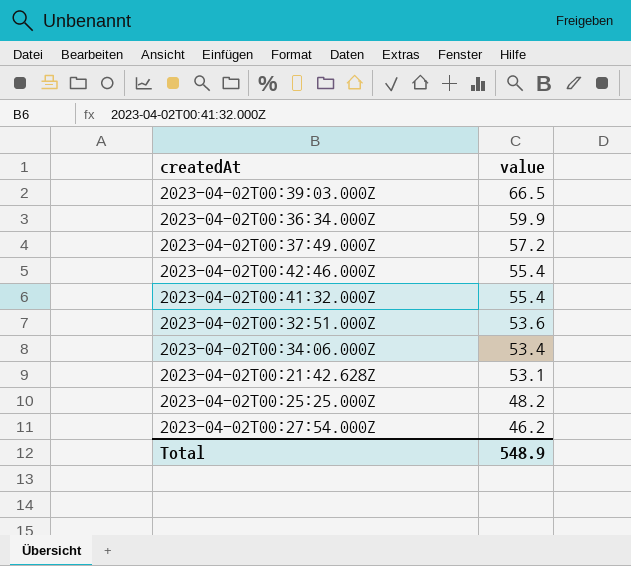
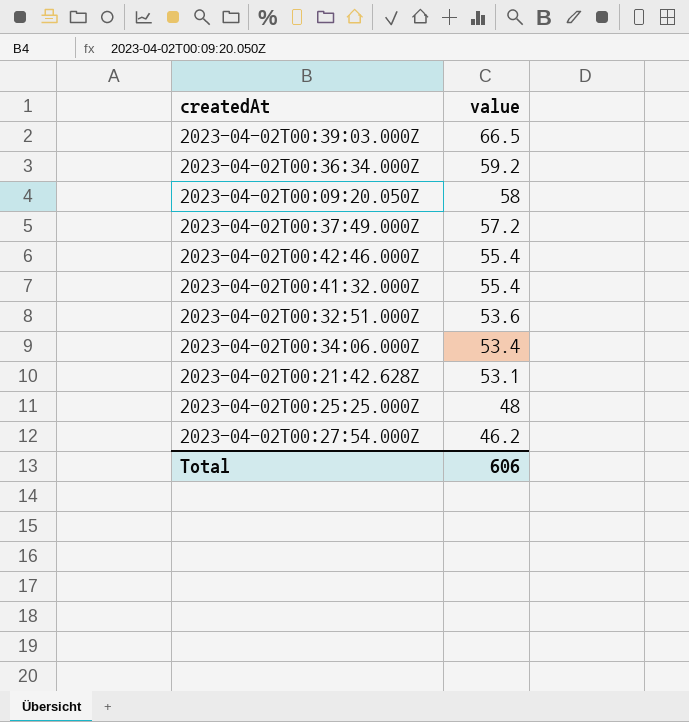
2023-04-02T00:36:34.000Z | value: 59.9 -> 59.2
row 2023-04-02T00:09:20.050Z: none -> 58
2023-04-02T00:25:25.000Z | value: 48.2 -> 48
Total | value: 548.9 -> 606

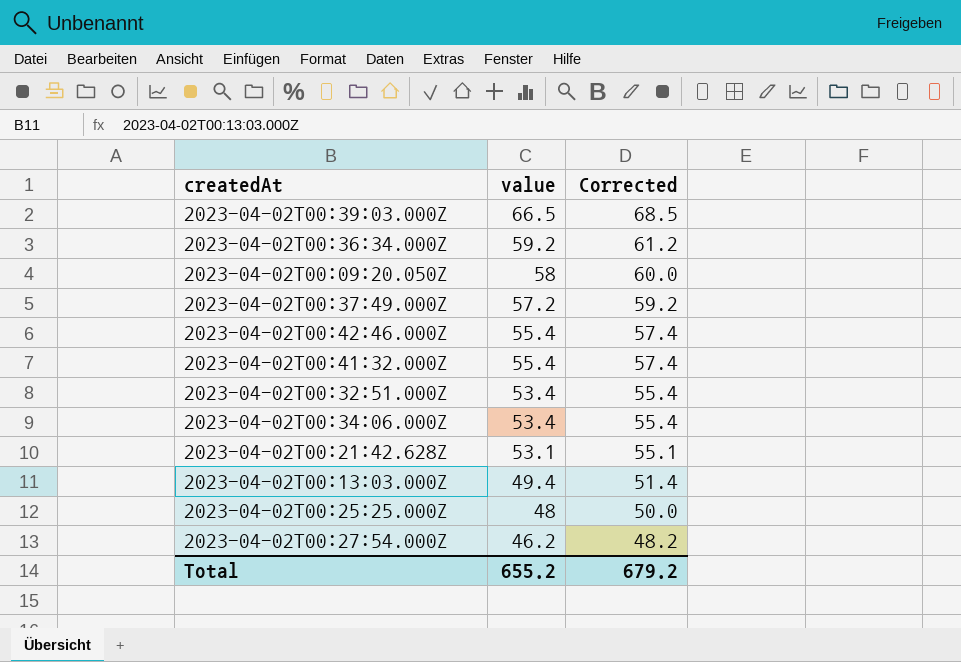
column Corrected | formula: none -> [value] + 2
2023-04-02T00:32:51.000Z | value: 53.6 -> 53.4
row 2023-04-02T00:13:03.000Z: none -> 49.4 | 51.4
Total | value: 606 -> 655.2

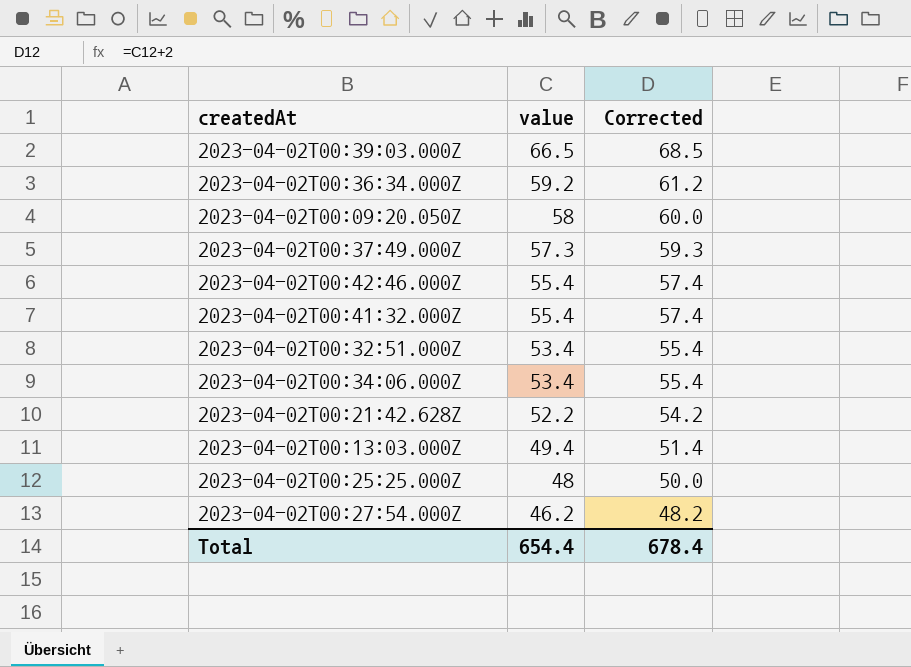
2023-04-02T00:37:49.000Z | value: 57.2 -> 57.3
2023-04-02T00:37:49.000Z | Corrected: 59.2 -> 59.3
2023-04-02T00:21:42.628Z | value: 53.1 -> 52.2
2023-04-02T00:21:42.628Z | Corrected: 55.1 -> 54.2
Total | value: 655.2 -> 654.4
Total | Corrected: 679.2 -> 678.4

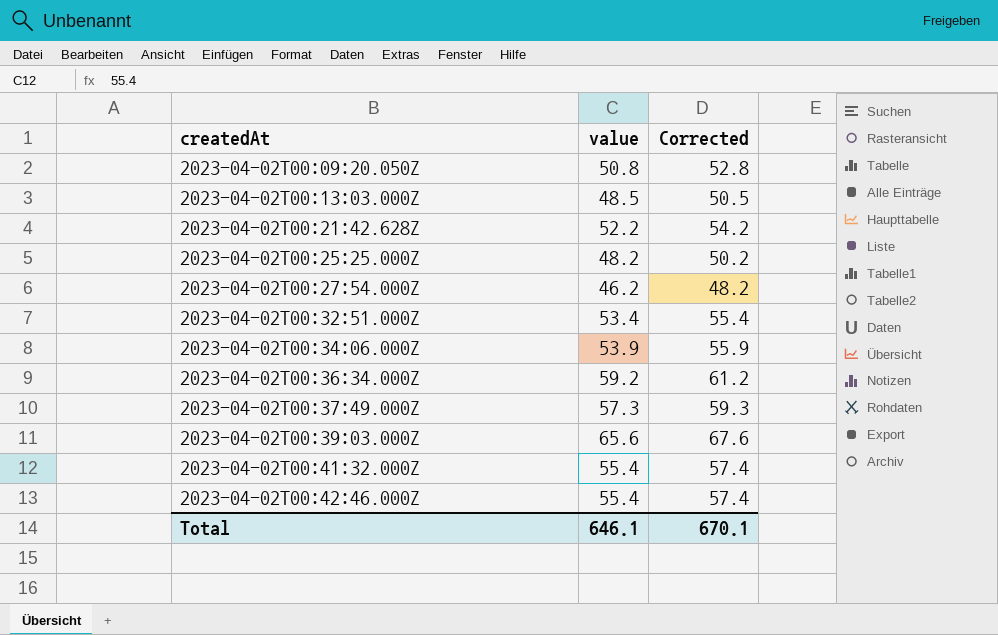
row order: value descending -> createdAt ascending
2023-04-02T00:09:20.050Z | value: 58 -> 50.8
2023-04-02T00:09:20.050Z | Corrected: 60.0 -> 52.8
2023-04-02T00:13:03.000Z | value: 49.4 -> 48.5
2023-04-02T00:13:03.000Z | Corrected: 51.4 -> 50.5
2023-04-02T00:25:25.000Z | value: 48 -> 48.2
2023-04-02T00:25:25.000Z | Corrected: 50.0 -> 50.2
2023-04-02T00:34:06.000Z | value: 53.4 -> 53.9
2023-04-02T00:34:06.000Z | Corrected: 55.4 -> 55.9
2023-04-02T00:39:03.000Z | value: 66.5 -> 65.6
2023-04-02T00:39:03.000Z | Corrected: 68.5 -> 67.6
Total | value: 654.4 -> 646.1
Total | Corrected: 678.4 -> 670.1

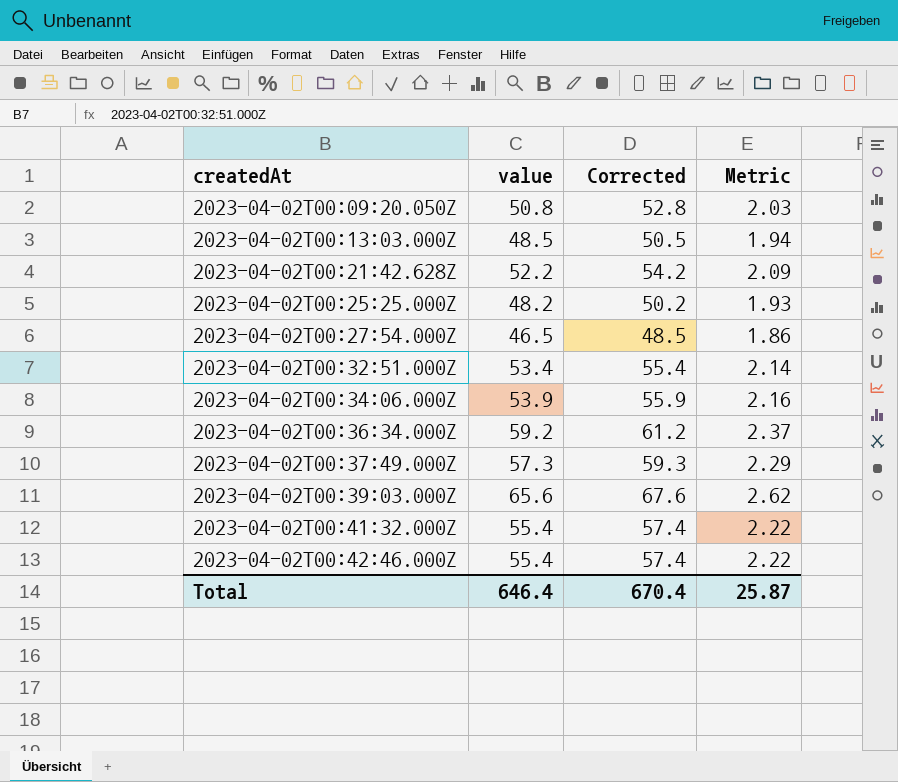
column Metric | formula: none -> [value] * 0.04
2023-04-02T00:27:54.000Z | value: 46.2 -> 46.5
2023-04-02T00:27:54.000Z | Corrected: 48.2 -> 48.5
Total | value: 646.1 -> 646.4
Total | Corrected: 670.1 -> 670.4

